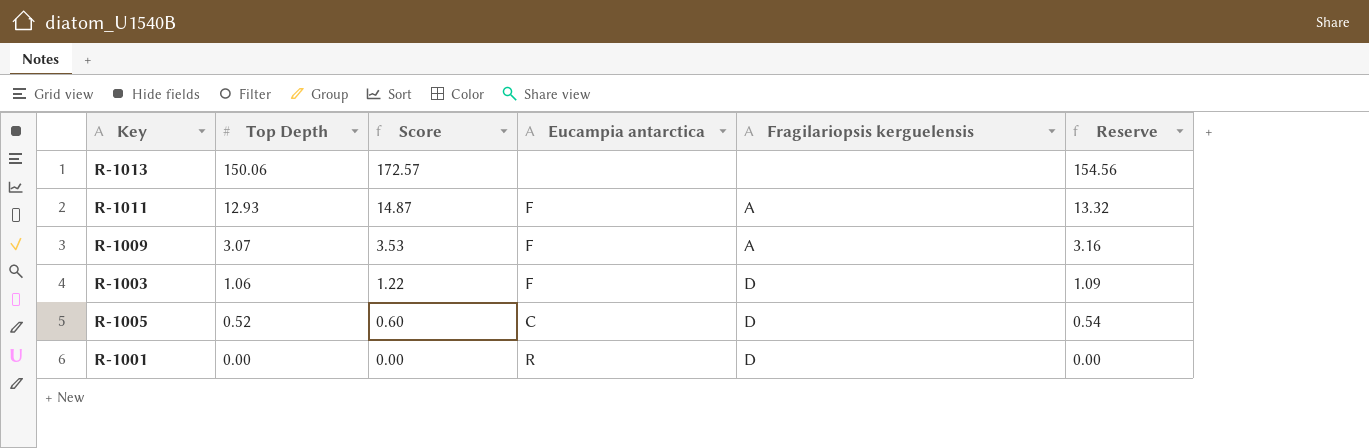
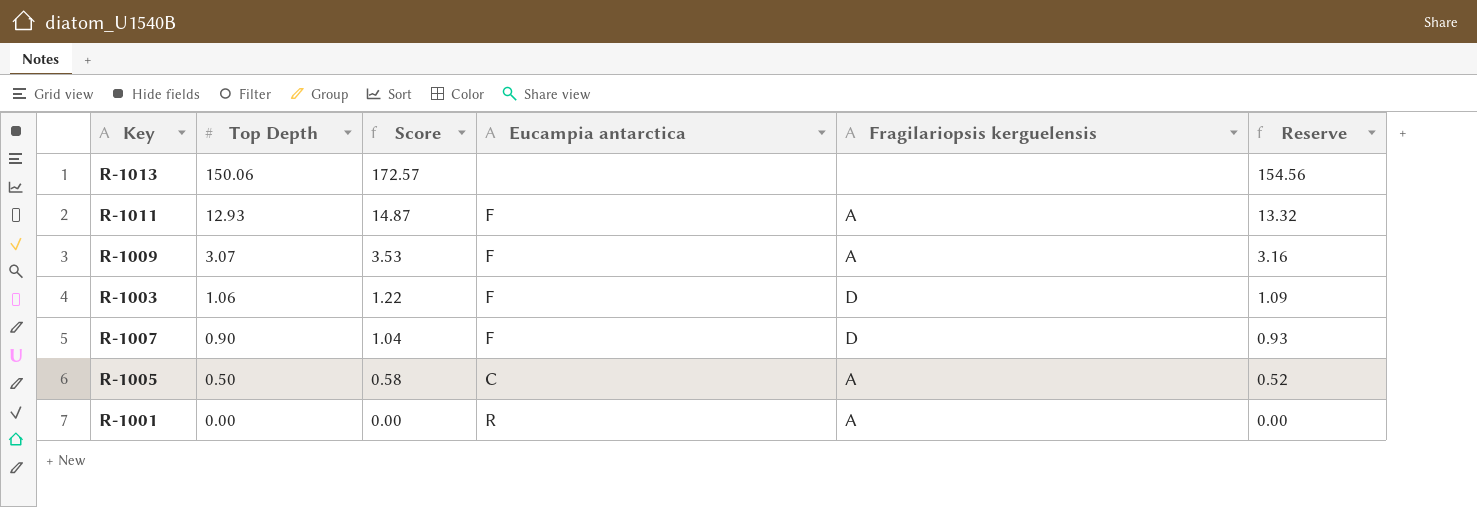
row R-1007: none -> 0.90 | 1.04 | F | D | 0.93
R-1005 | Top Depth: 0.52 -> 0.50
R-1005 | Score: 0.60 -> 0.58
R-1005 | Fragilariopsis kerguelensis: D -> A
R-1005 | Reserve: 0.54 -> 0.52
R-1001 | Fragilariopsis kerguelensis: D -> A

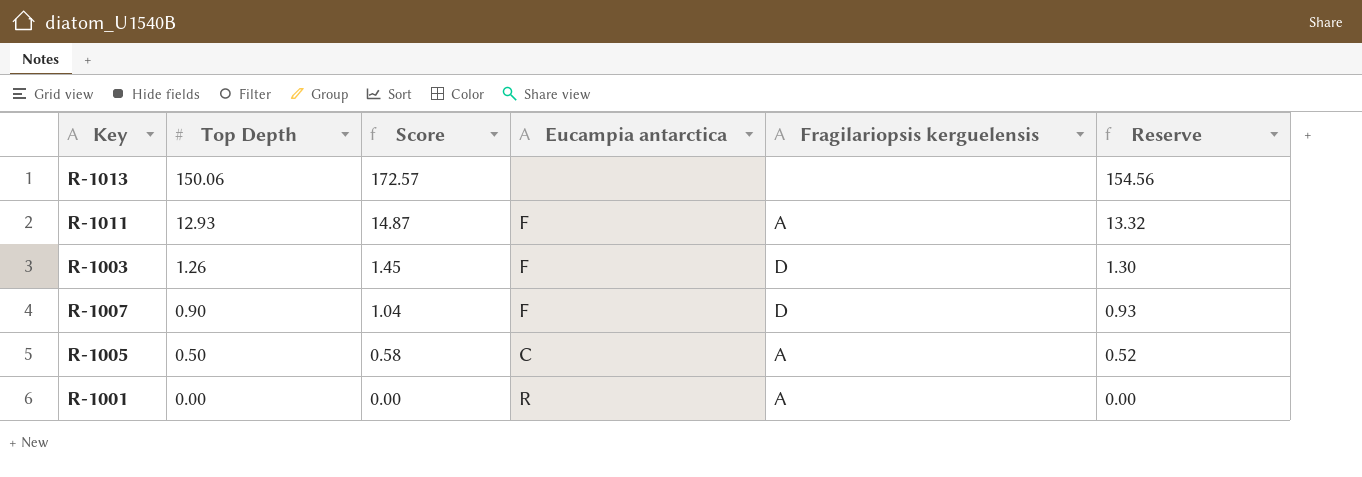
row R-1009: 3.07 | 3.53 | F | A | 3.16 -> none
R-1003 | Top Depth: 1.06 -> 1.26
R-1003 | Score: 1.22 -> 1.45
R-1003 | Reserve: 1.09 -> 1.30

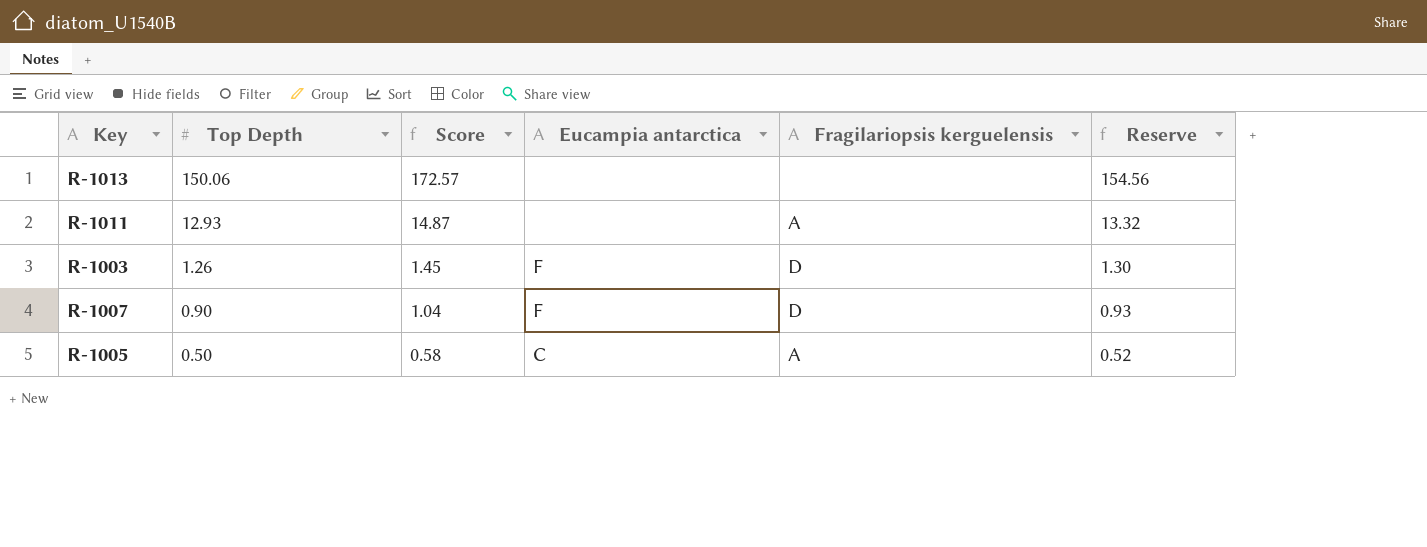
row R-1001: 0.00 | 0.00 | R | A | 0.00 -> none
R-1011 | Eucampia antarctica: F -> none

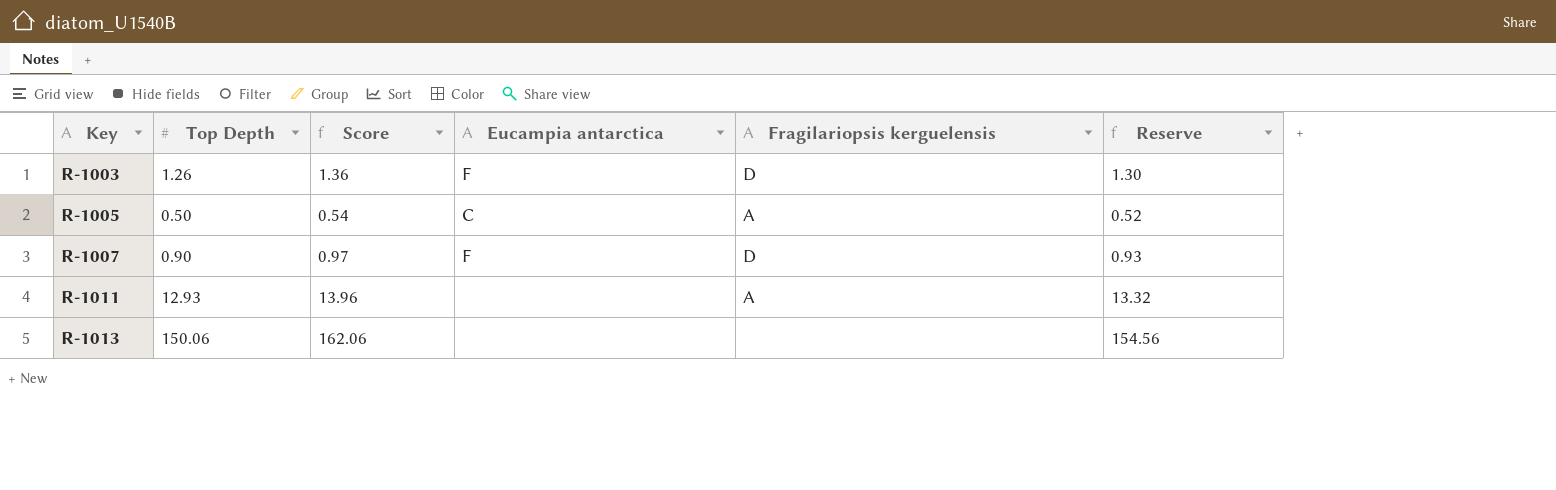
row order: Top Depth descending -> Key ascending
column Score | formula: [Top Depth] * 1.15 -> [Top Depth] * 1.08

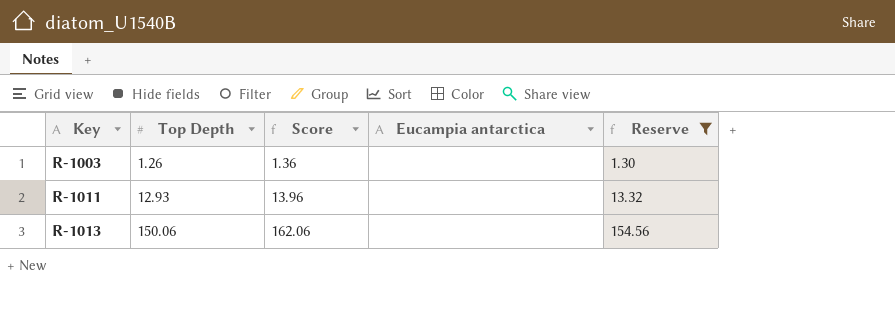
filter: none -> Reserve >= 1.30
column Fragilariopsis kerguelensis | position: 5 -> none
R-1003 | Eucampia antarctica: F -> none

